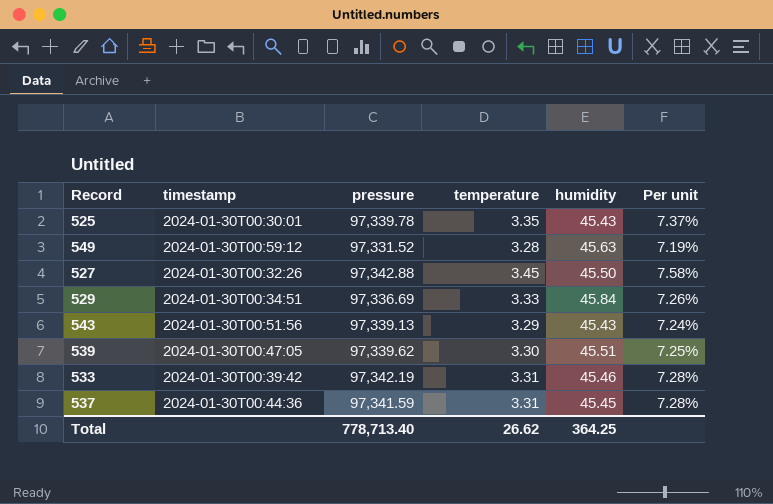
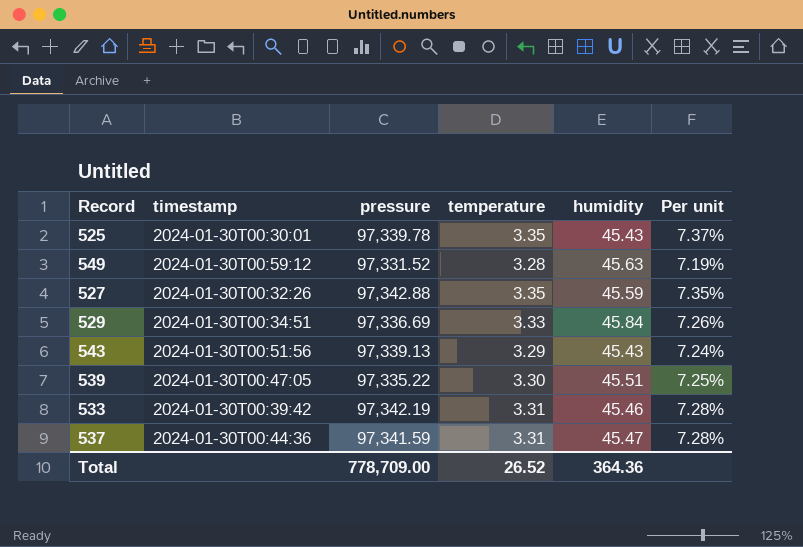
527 | temperature: 3.45 -> 3.35
527 | humidity: 45.50 -> 45.59
527 | Per unit: 7.58% -> 7.35%
539 | pressure: 97,339.62 -> 97,335.22
537 | humidity: 45.45 -> 45.47
Total | pressure: 778,713.40 -> 778,709.00
Total | temperature: 26.62 -> 26.52
Total | humidity: 364.25 -> 364.36

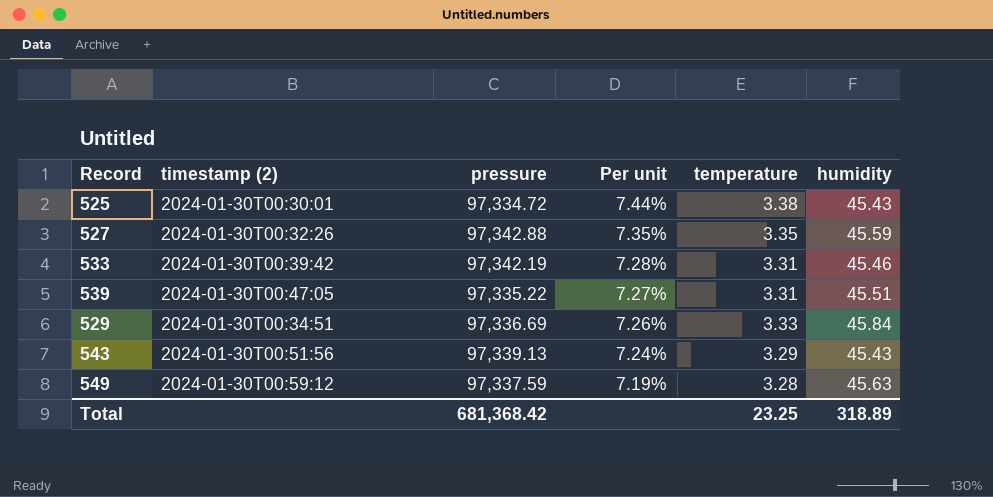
row order: none -> Per unit descending
column name: timestamp -> timestamp (2)
column Per unit | position: 6 -> 4
row 537: 2024-01-30T00:44:36 | 97,341.59 | 3.31 | 45.47 | 7.28% -> none
525 | pressure: 97,339.78 -> 97,334.72
525 | Per unit: 7.37% -> 7.44%
525 | temperature: 3.35 -> 3.38
539 | Per unit: 7.25% -> 7.27%
539 | temperature: 3.30 -> 3.31
549 | pressure: 97,331.52 -> 97,337.59
Total | pressure: 778,709.00 -> 681,368.42
Total | temperature: 26.52 -> 23.25
Total | humidity: 364.36 -> 318.89

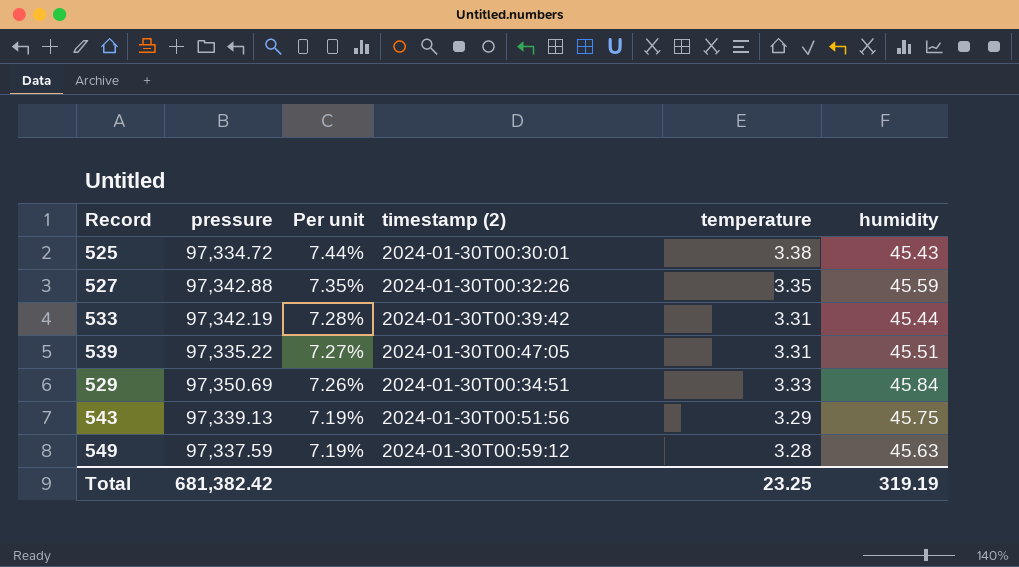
column timestamp (2) | position: 2 -> 4
533 | humidity: 45.46 -> 45.44
529 | pressure: 97,336.69 -> 97,350.69
543 | Per unit: 7.24% -> 7.19%
543 | humidity: 45.43 -> 45.75
Total | pressure: 681,368.42 -> 681,382.42
Total | humidity: 318.89 -> 319.19

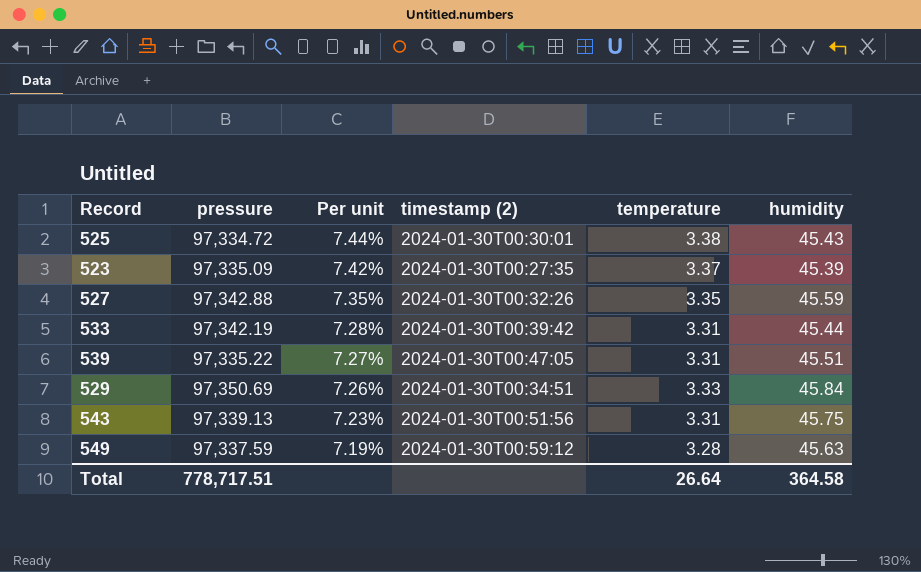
row 523: none -> 97,335.09 | 7.42% | 2024-01-30T00:27:35 | 3.37 | 45.39
543 | Per unit: 7.19% -> 7.23%
543 | temperature: 3.29 -> 3.31
Total | pressure: 681,382.42 -> 778,717.51
Total | temperature: 23.25 -> 26.64
Total | humidity: 319.19 -> 364.58

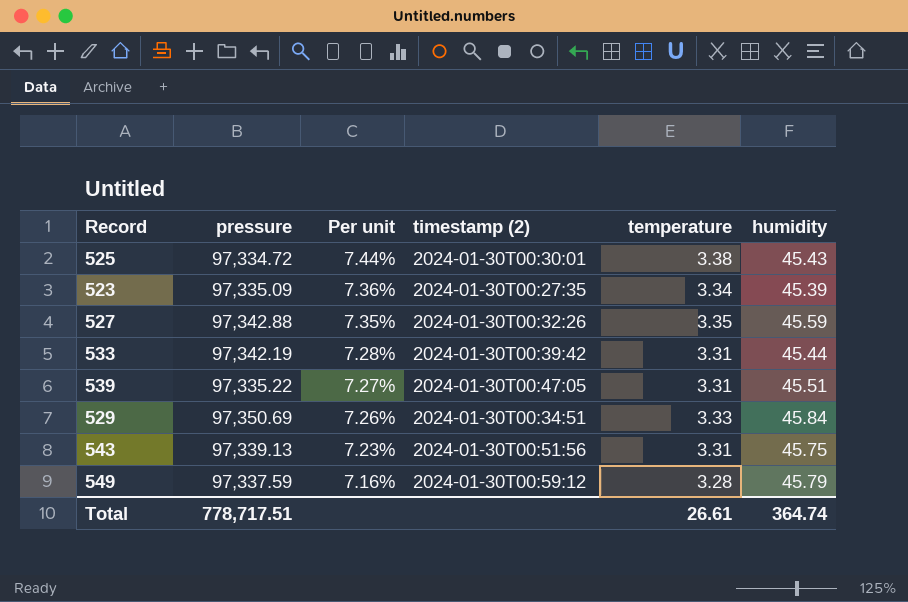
523 | Per unit: 7.42% -> 7.36%
523 | temperature: 3.37 -> 3.34
549 | Per unit: 7.19% -> 7.16%
549 | humidity: 45.63 -> 45.79
Total | temperature: 26.64 -> 26.61
Total | humidity: 364.58 -> 364.74

